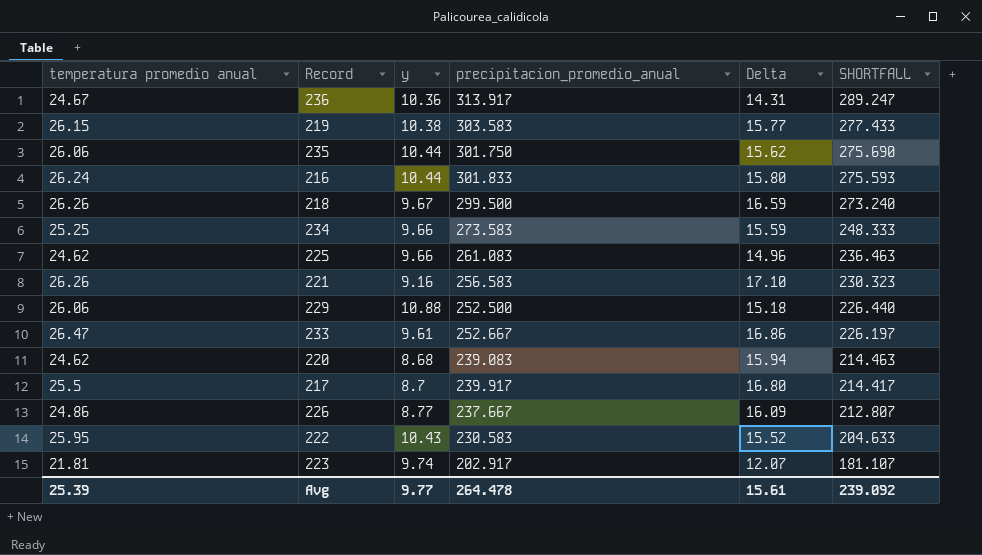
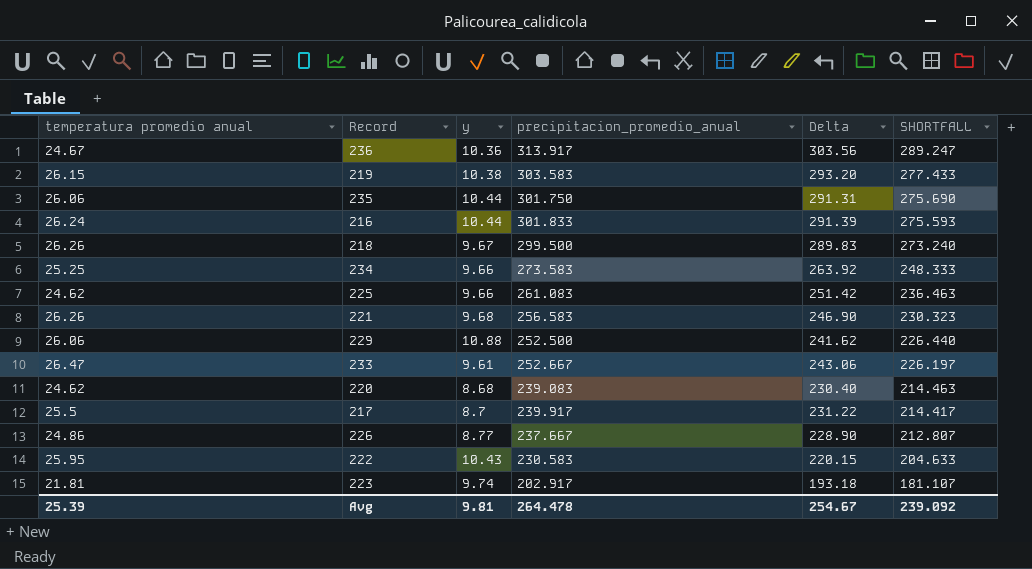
column Delta | formula: [temperatura promedio anual] - [y] -> [precipitacion_promedio_anual] - [y]
221 | y: 9.16 -> 9.68
Avg | y: 9.77 -> 9.81
Avg | Delta: 15.61 -> 254.67

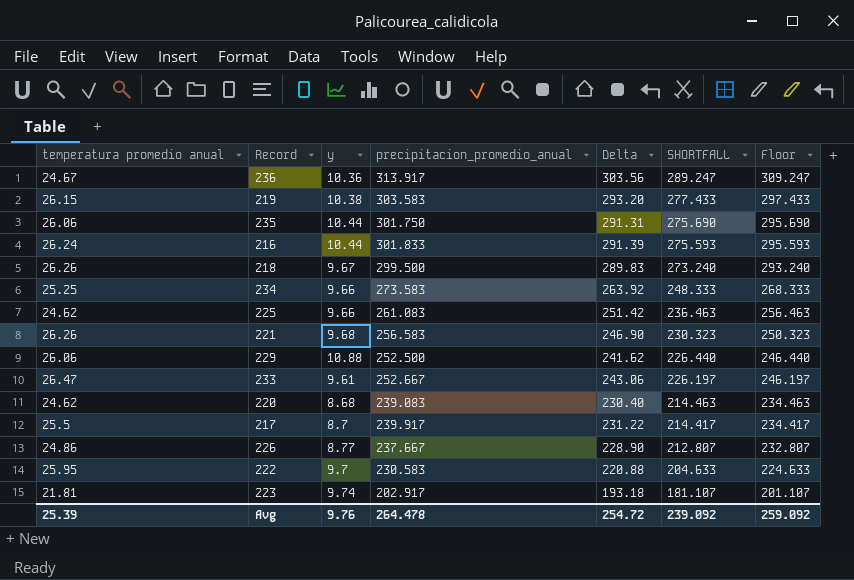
column Floor | formula: none -> [SHORTFALL] + 20
222 | y: 10.43 -> 9.7
222 | Delta: 220.15 -> 220.88
Avg | y: 9.81 -> 9.76
Avg | Delta: 254.67 -> 254.72

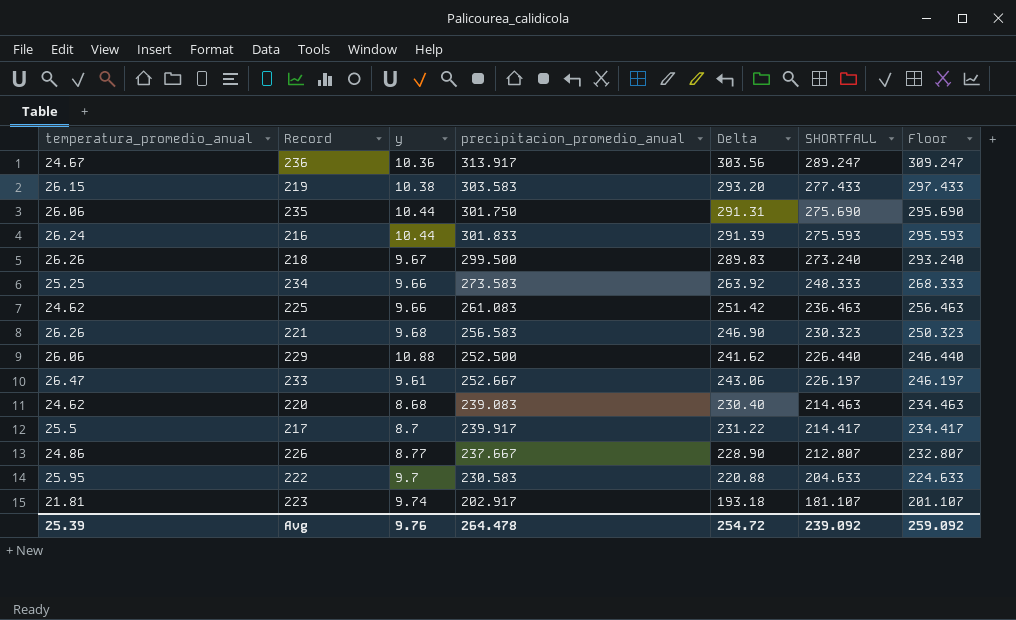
column name: temperatura promedio anual -> temperatura_promedio_anual

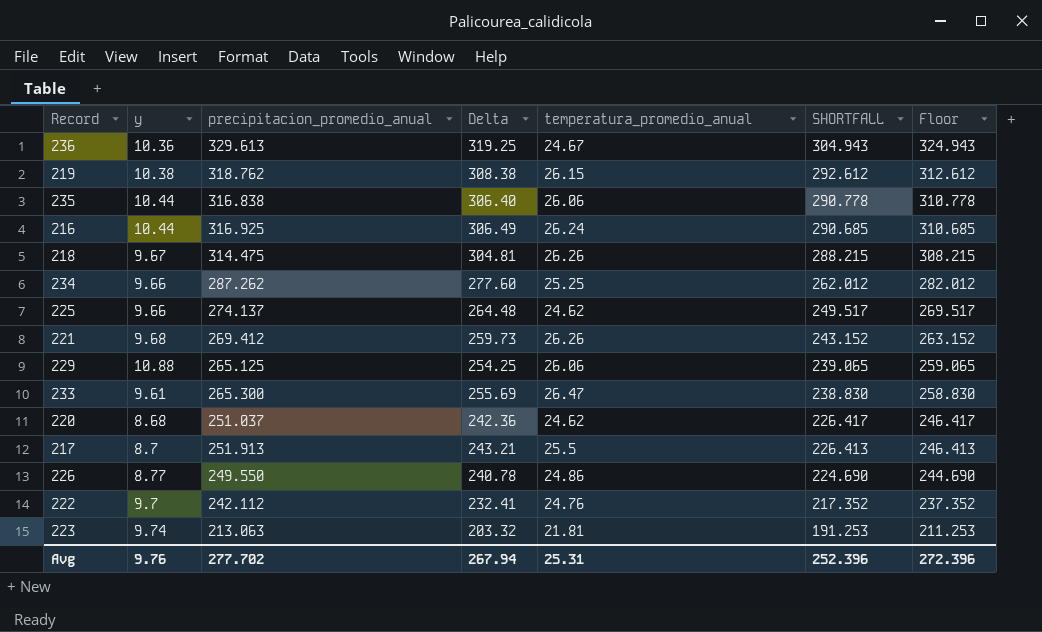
column temperatura_promedio_anual | position: 1 -> 5
236 | precipitacion_promedio_anual: 313.917 -> 329.613
236 | Delta: 303.56 -> 319.25
236 | SHORTFALL: 289.247 -> 304.943
236 | Floor: 309.247 -> 324.943
219 | precipitacion_promedio_anual: 303.583 -> 318.762
219 | Delta: 293.20 -> 308.38
219 | SHORTFALL: 277.433 -> 292.612
219 | Floor: 297.433 -> 312.612
235 | precipitacion_promedio_anual: 301.750 -> 316.838
235 | Delta: 291.31 -> 306.40
235 | SHORTFALL: 275.690 -> 290.778
235 | Floor: 295.690 -> 310.778
216 | precipitacion_promedio_anual: 301.833 -> 316.925
216 | Delta: 291.39 -> 306.49
216 | SHORTFALL: 275.593 -> 290.685
216 | Floor: 295.593 -> 310.685
218 | precipitacion_promedio_anual: 299.500 -> 314.475
218 | Delta: 289.83 -> 304.81
218 | SHORTFALL: 273.240 -> 288.215
218 | Floor: 293.240 -> 308.215
234 | precipitacion_promedio_anual: 273.583 -> 287.262
234 | Delta: 263.92 -> 277.60
234 | SHORTFALL: 248.333 -> 262.012
234 | Floor: 268.333 -> 282.012
225 | precipitacion_promedio_anual: 261.083 -> 274.137
225 | Delta: 251.42 -> 264.48
225 | SHORTFALL: 236.463 -> 249.517
225 | Floor: 256.463 -> 269.517
221 | precipitacion_promedio_anual: 256.583 -> 269.412
221 | Delta: 246.90 -> 259.73
221 | SHORTFALL: 230.323 -> 243.152
221 | Floor: 250.323 -> 263.152
229 | precipitacion_promedio_anual: 252.500 -> 265.125
229 | Delta: 241.62 -> 254.25
229 | SHORTFALL: 226.440 -> 239.065
229 | Floor: 246.440 -> 259.065
233 | precipitacion_promedio_anual: 252.667 -> 265.300
233 | Delta: 243.06 -> 255.69
233 | SHORTFALL: 226.197 -> 238.830
233 | Floor: 246.197 -> 258.830
220 | precipitacion_promedio_anual: 239.083 -> 251.037
220 | Delta: 230.40 -> 242.36
220 | SHORTFALL: 214.463 -> 226.417
220 | Floor: 234.463 -> 246.417
217 | precipitacion_promedio_anual: 239.917 -> 251.913
217 | Delta: 231.22 -> 243.21
217 | SHORTFALL: 214.417 -> 226.413
217 | Floor: 234.417 -> 246.413
226 | precipitacion_promedio_anual: 237.667 -> 249.550
226 | Delta: 228.90 -> 240.78
226 | SHORTFALL: 212.807 -> 224.690
226 | Floor: 232.807 -> 244.690
222 | precipitacion_promedio_anual: 230.583 -> 242.112
222 | Delta: 220.88 -> 232.41
222 | temperatura_promedio_anual: 25.95 -> 24.76
222 | SHORTFALL: 204.633 -> 217.352
222 | Floor: 224.633 -> 237.352
223 | precipitacion_promedio_anual: 202.917 -> 213.063
223 | Delta: 193.18 -> 203.32
223 | SHORTFALL: 181.107 -> 191.253
223 | Floor: 201.107 -> 211.253
Avg | precipitacion_promedio_anual: 264.478 -> 277.702
Avg | Delta: 254.72 -> 267.94
Avg | temperatura_promedio_anual: 25.39 -> 25.31
Avg | SHORTFALL: 239.092 -> 252.396
Avg | Floor: 259.092 -> 272.396

